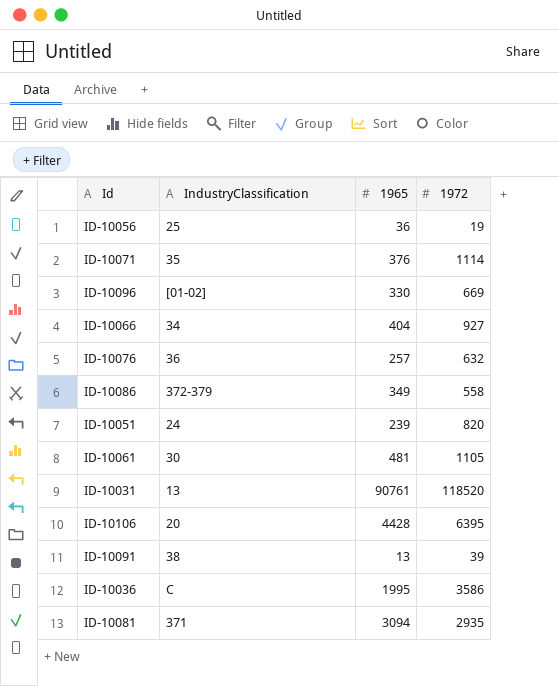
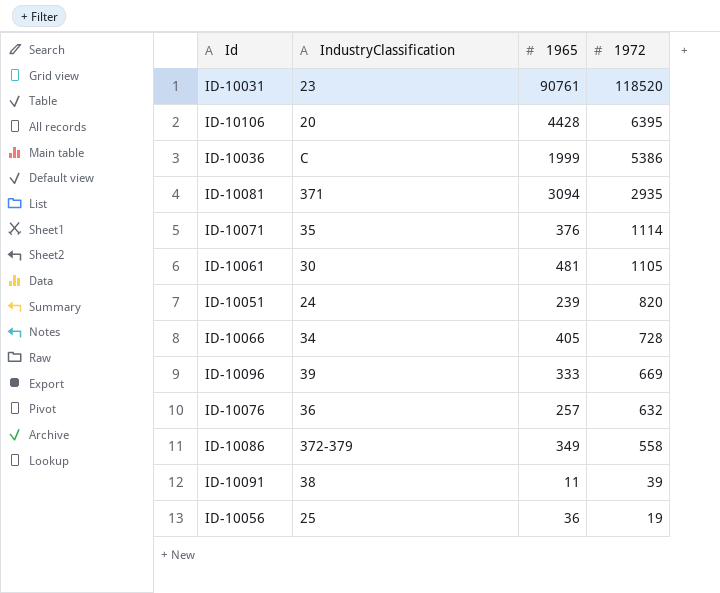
row order: none -> 1972 descending
ID-10031 | IndustryClassification: 13 -> 23
ID-10036 | 1965: 1995 -> 1999
ID-10036 | 1972: 3586 -> 5386
ID-10066 | 1965: 404 -> 405
ID-10066 | 1972: 927 -> 728
ID-10096 | IndustryClassification: [01-02] -> 39
ID-10096 | 1965: 330 -> 333
ID-10091 | 1965: 13 -> 11

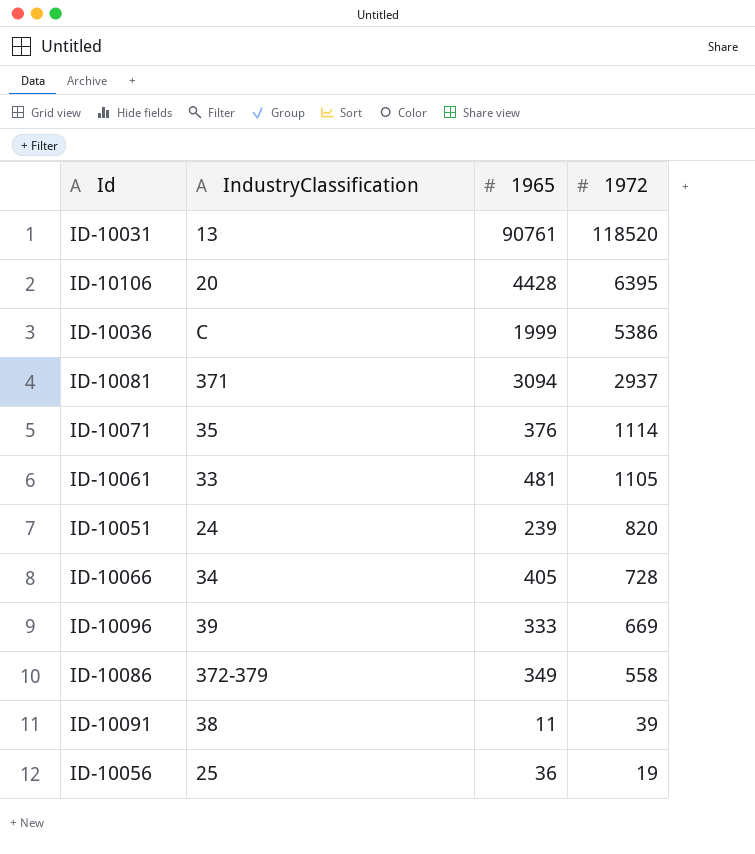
row ID-10076: 36 | 257 | 632 -> none
ID-10031 | IndustryClassification: 23 -> 13
ID-10081 | 1972: 2935 -> 2937
ID-10061 | IndustryClassification: 30 -> 33

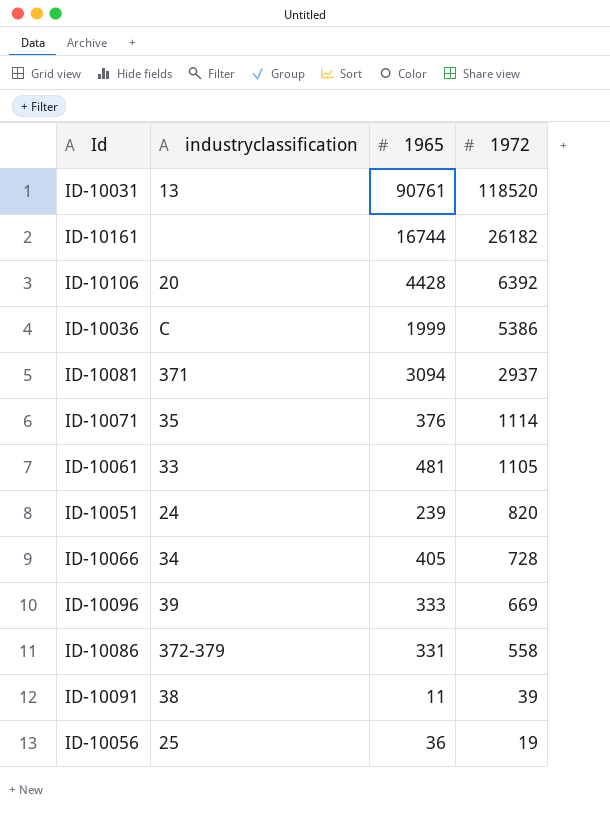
column name: IndustryClassification -> industryclassification
row ID-10161: none -> none | 16744 | 26182
ID-10106 | 1972: 6395 -> 6392
ID-10086 | 1965: 349 -> 331

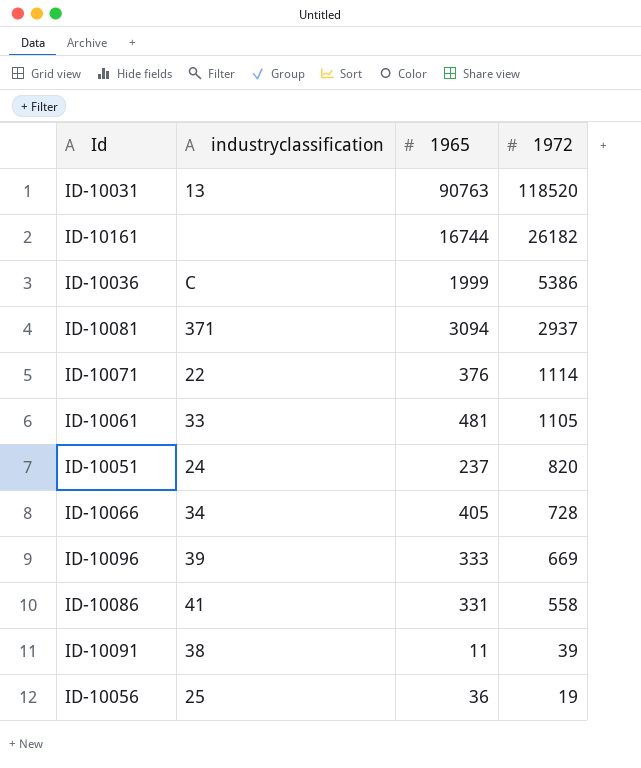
row ID-10106: 20 | 4428 | 6392 -> none
ID-10031 | 1965: 90761 -> 90763
ID-10071 | industryclassification: 35 -> 22
ID-10051 | 1965: 239 -> 237
ID-10086 | industryclassification: 372-379 -> 41

